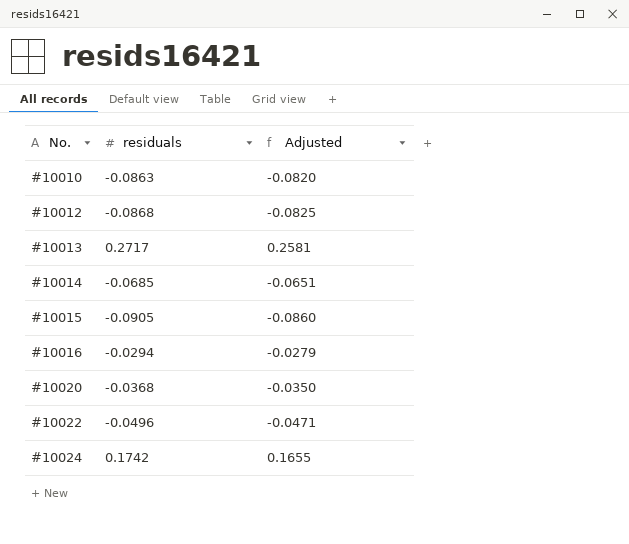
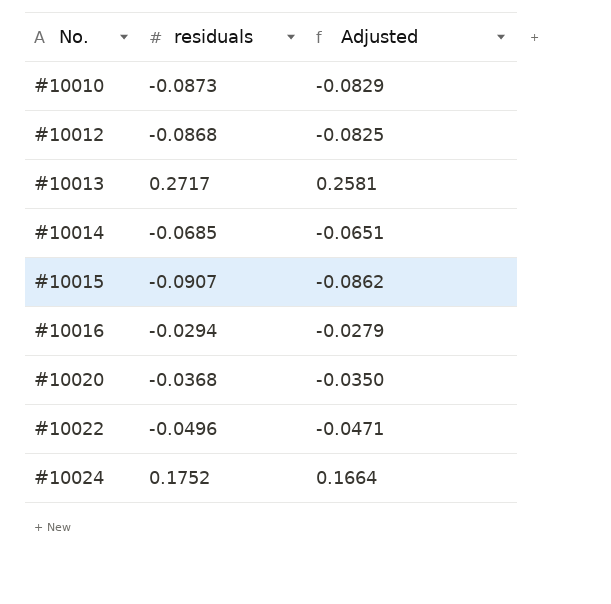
#10010 | residuals: -0.0863 -> -0.0873
#10010 | Adjusted: -0.0820 -> -0.0829
#10015 | residuals: -0.0905 -> -0.0907
#10015 | Adjusted: -0.0860 -> -0.0862
#10024 | residuals: 0.1742 -> 0.1752
#10024 | Adjusted: 0.1655 -> 0.1664

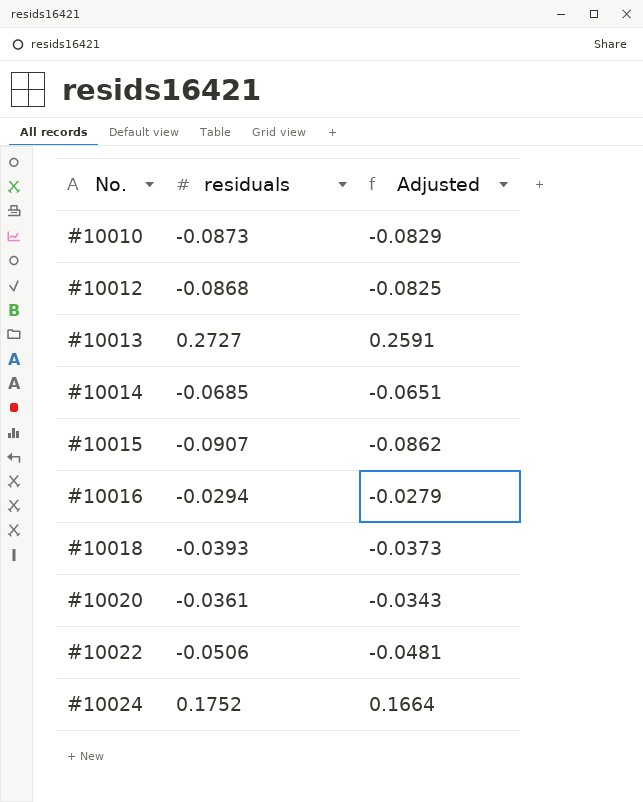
#10013 | residuals: 0.2717 -> 0.2727
#10013 | Adjusted: 0.2581 -> 0.2591
row #10018: none -> -0.0393 | -0.0373
#10020 | residuals: -0.0368 -> -0.0361
#10020 | Adjusted: -0.0350 -> -0.0343
#10022 | residuals: -0.0496 -> -0.0506
#10022 | Adjusted: -0.0471 -> -0.0481

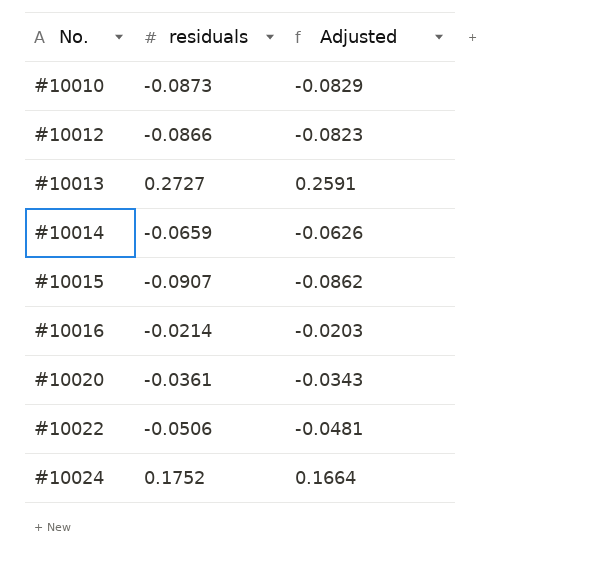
row #10018: -0.0393 | -0.0373 -> none
#10012 | residuals: -0.0868 -> -0.0866
#10012 | Adjusted: -0.0825 -> -0.0823
#10014 | residuals: -0.0685 -> -0.0659
#10014 | Adjusted: -0.0651 -> -0.0626
#10016 | residuals: -0.0294 -> -0.0214
#10016 | Adjusted: -0.0279 -> -0.0203

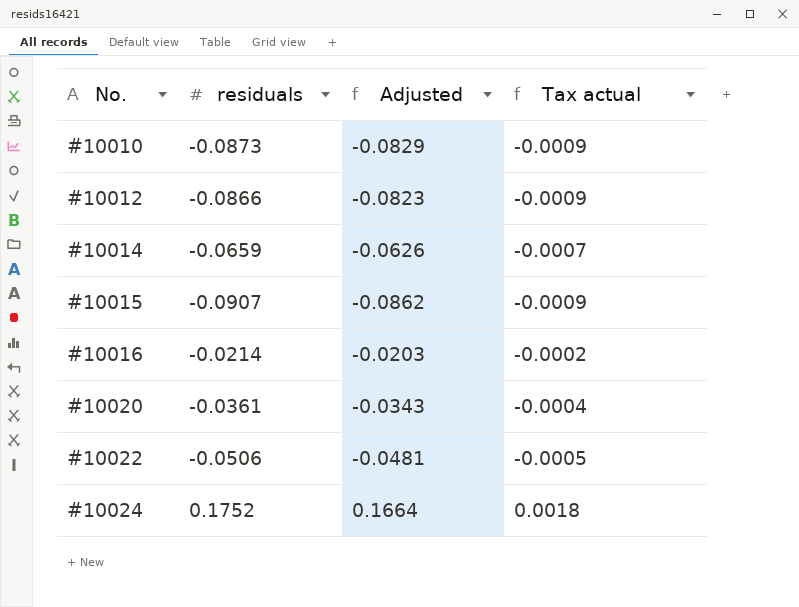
column Tax actual | formula: none -> [residuals] * 0.01
row #10013: 0.2727 | 0.2591 -> none

